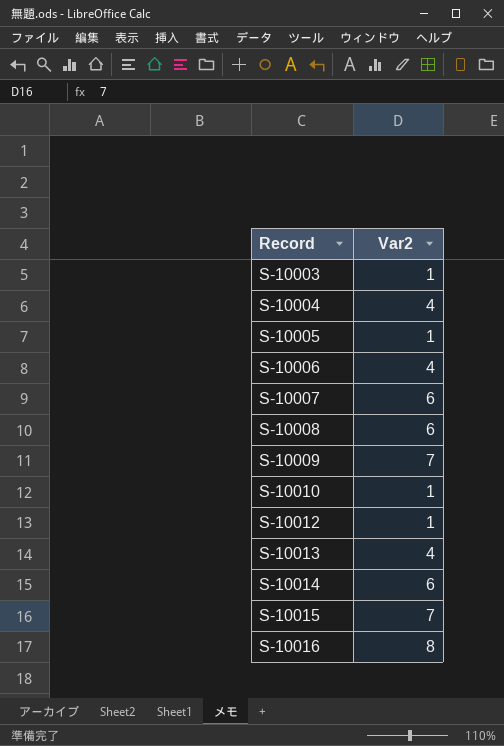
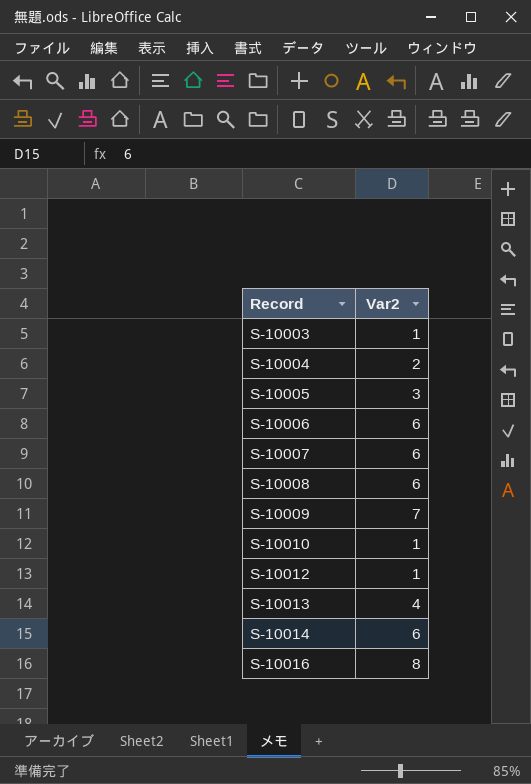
row S-10015: 7 -> none
S-10004 | Var2: 4 -> 2
S-10005 | Var2: 1 -> 3
S-10006 | Var2: 4 -> 6

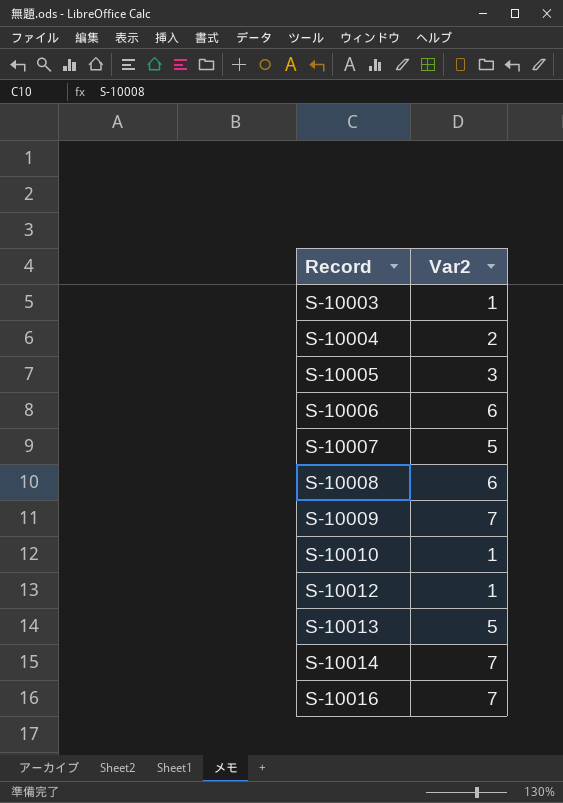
S-10007 | Var2: 6 -> 5
S-10013 | Var2: 4 -> 5
S-10014 | Var2: 6 -> 7
S-10016 | Var2: 8 -> 7

